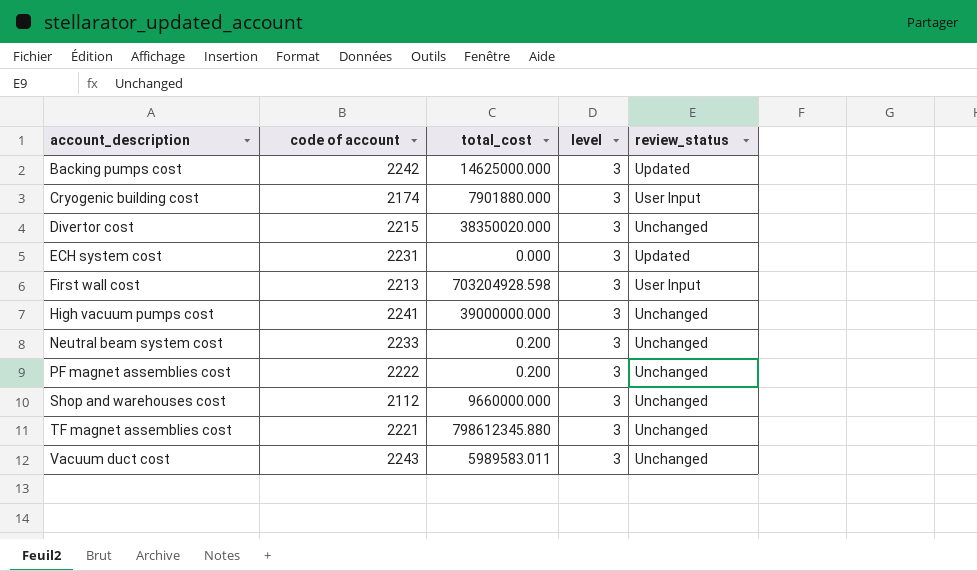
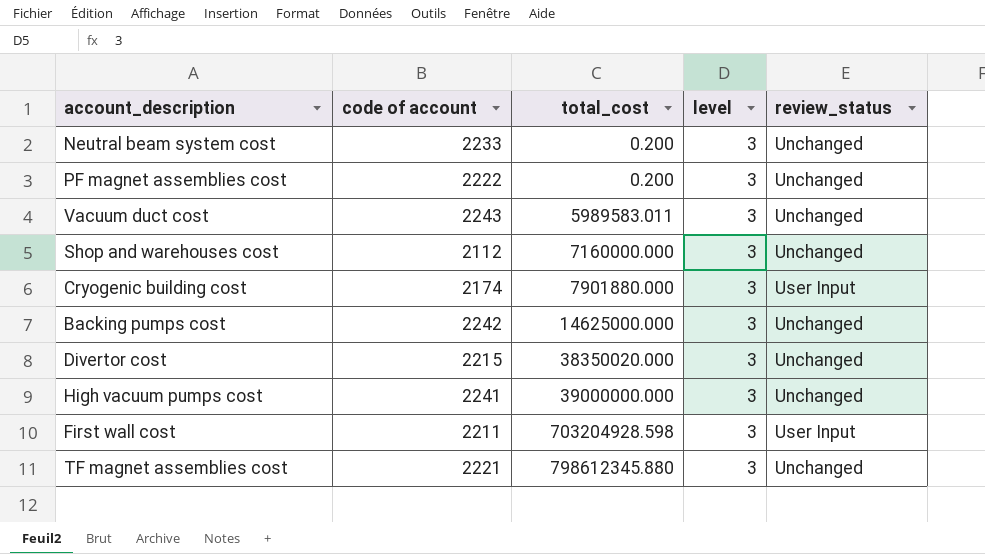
row order: account_description ascending -> total_cost ascending
row ECH system cost: 2231 | 0.000 | 3 | Updated -> none
Shop and warehouses cost | total_cost: 9660000.000 -> 7160000.000
Backing pumps cost | review_status: Updated -> Unchanged
First wall cost | code of account: 2213 -> 2211

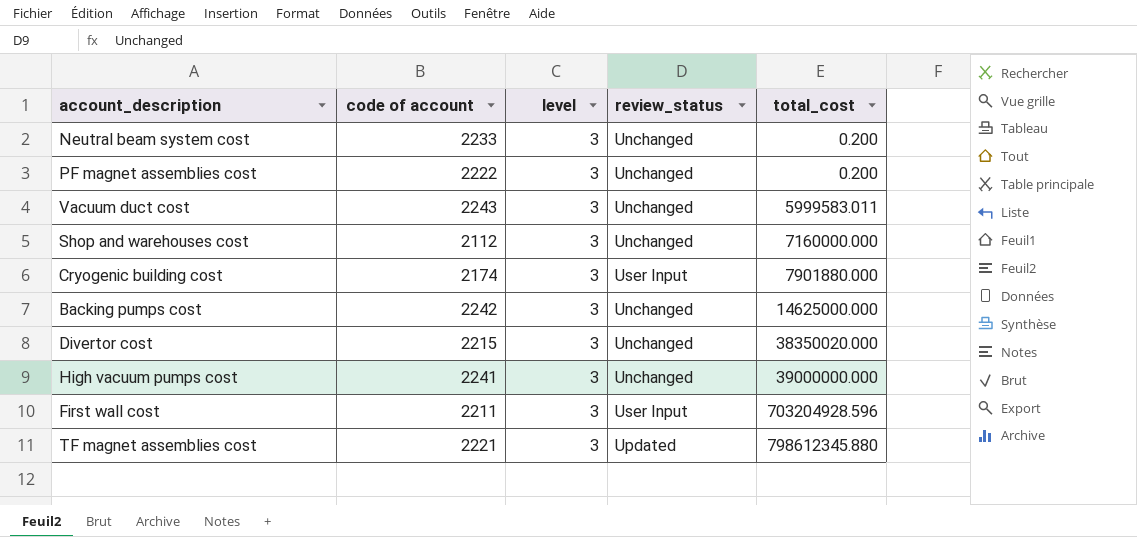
column total_cost | position: 3 -> 5
Vacuum duct cost | total_cost: 5989583.011 -> 5999583.011
First wall cost | total_cost: 703204928.598 -> 703204928.596
TF magnet assemblies cost | review_status: Unchanged -> Updated

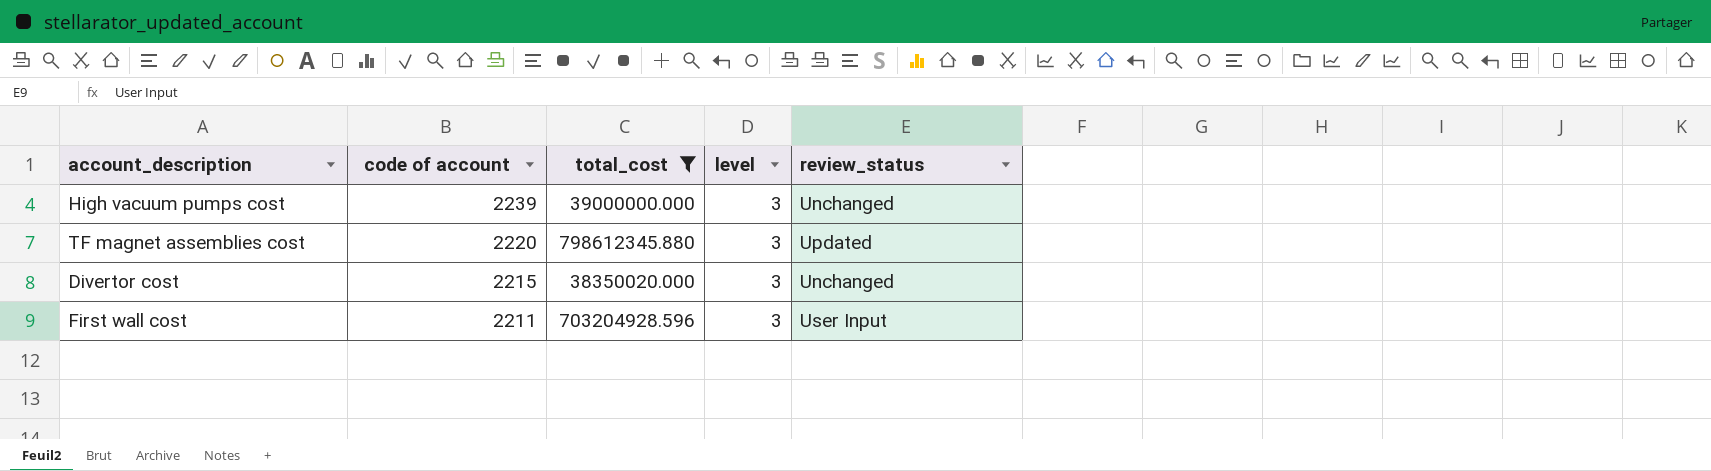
filter: none -> total_cost >= 38350020.000
row order: total_cost ascending -> code of account descending
column total_cost | position: 5 -> 3
High vacuum pumps cost | code of account: 2241 -> 2239
TF magnet assemblies cost | code of account: 2221 -> 2220

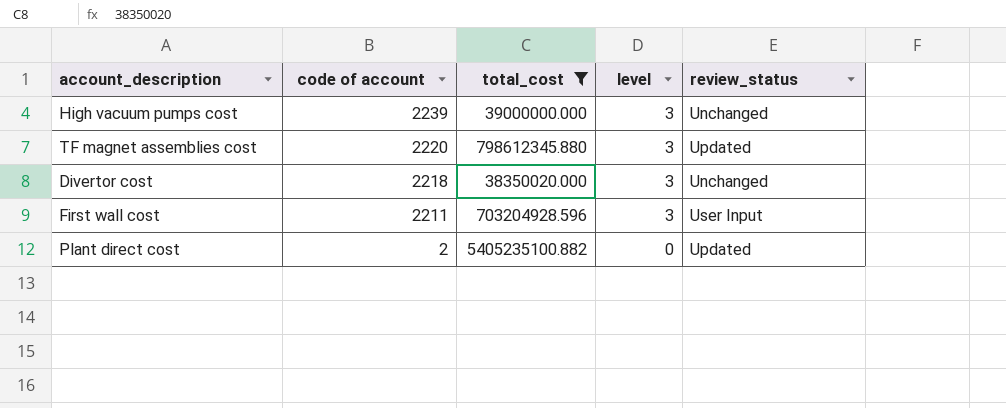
Divertor cost | code of account: 2215 -> 2218
row Plant direct cost: none -> 2 | 5405235100.882 | 0 | Updated

